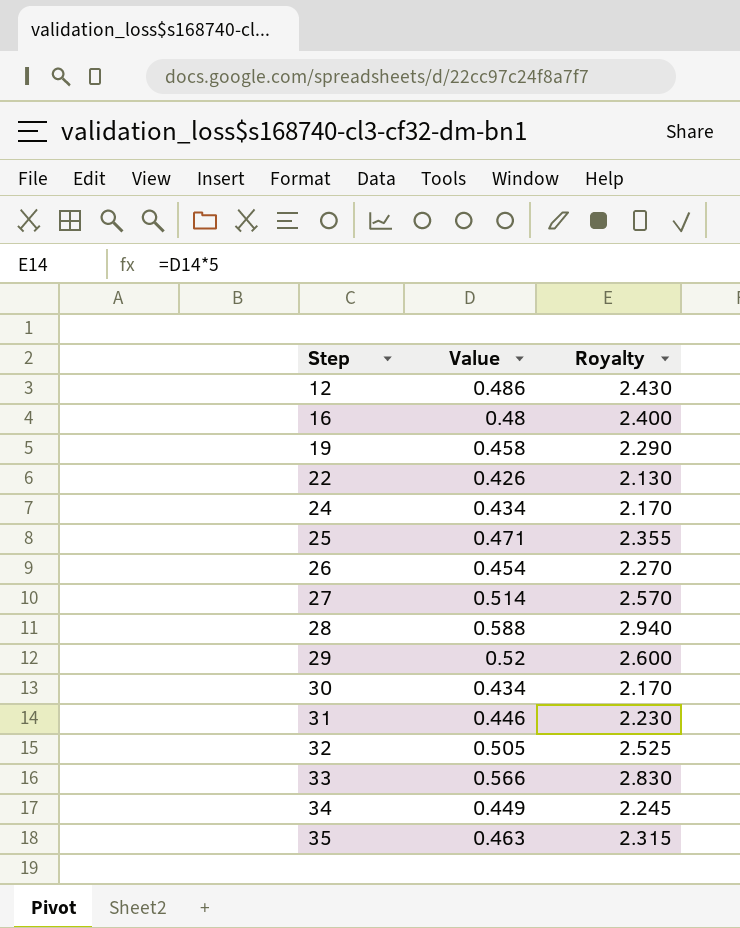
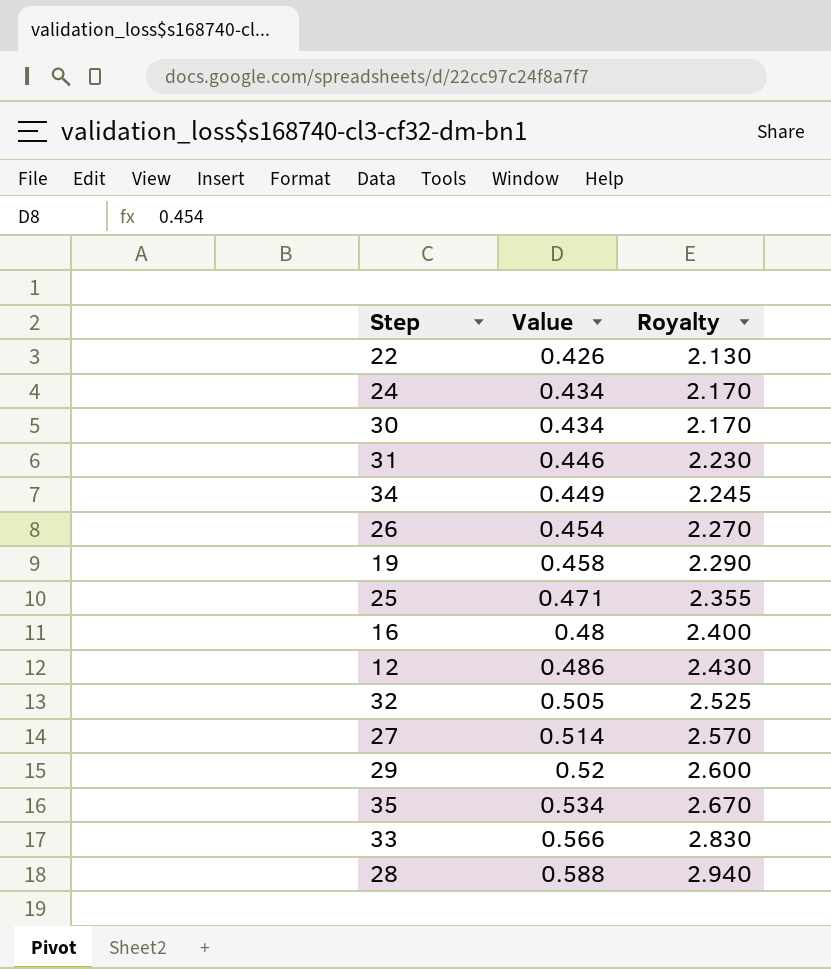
row order: Step ascending -> Value ascending
35 | Value: 0.463 -> 0.534
35 | Royalty: 2.315 -> 2.670

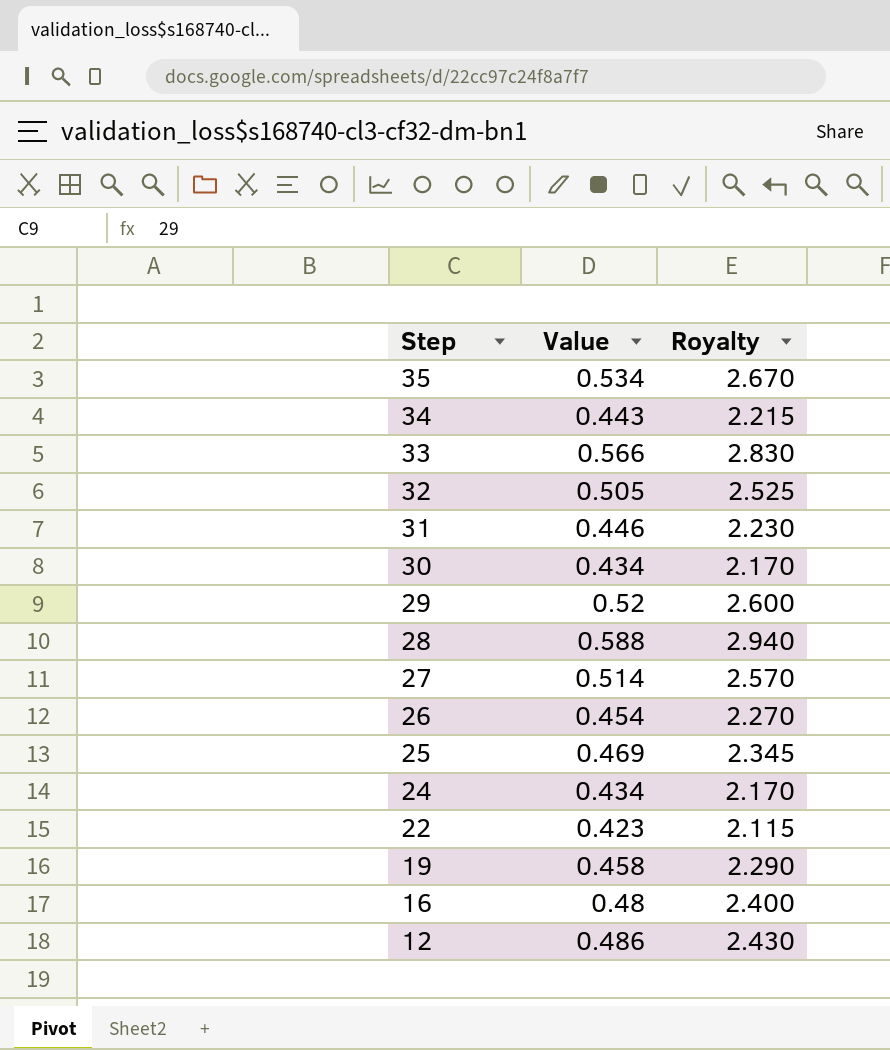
row order: Value ascending -> Step descending
34 | Value: 0.449 -> 0.443
34 | Royalty: 2.245 -> 2.215
25 | Value: 0.471 -> 0.469
25 | Royalty: 2.355 -> 2.345
22 | Value: 0.426 -> 0.423
22 | Royalty: 2.130 -> 2.115

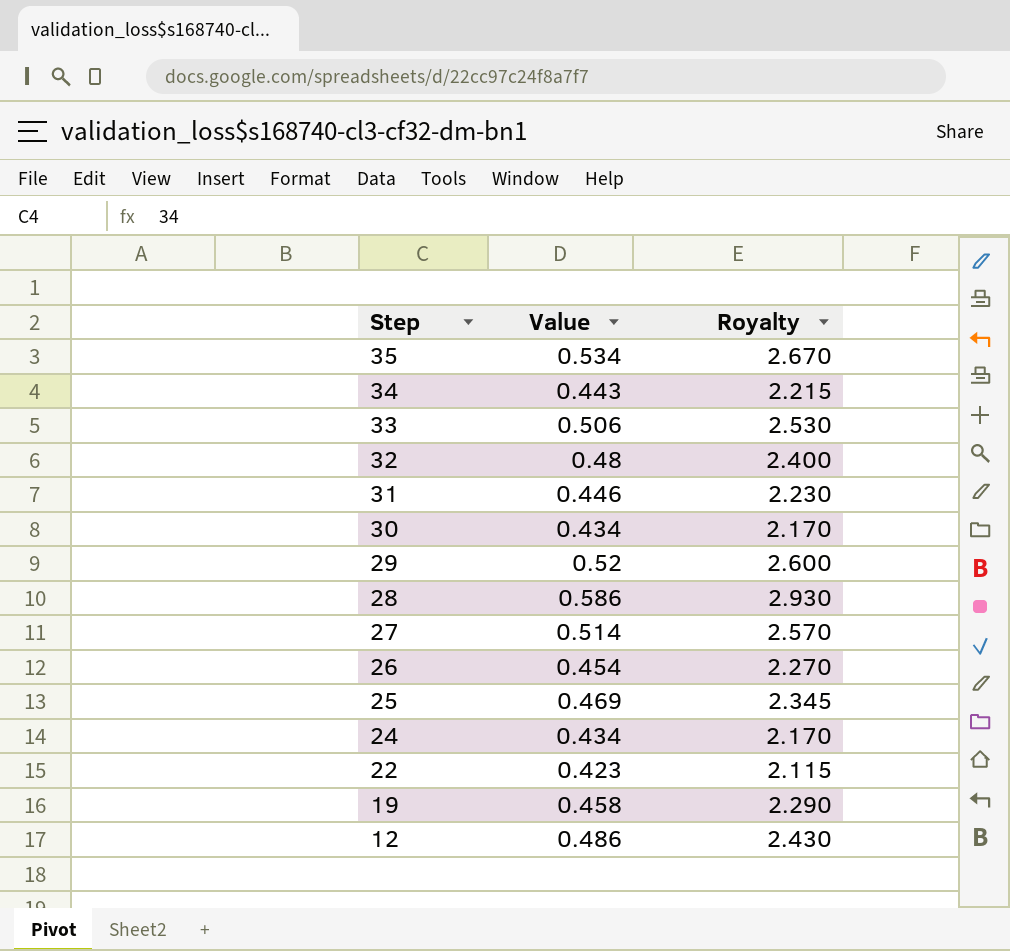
row 16: 0.48 | 2.400 -> none
33 | Value: 0.566 -> 0.506
33 | Royalty: 2.830 -> 2.530
32 | Value: 0.505 -> 0.48
32 | Royalty: 2.525 -> 2.400
28 | Value: 0.588 -> 0.586
28 | Royalty: 2.940 -> 2.930

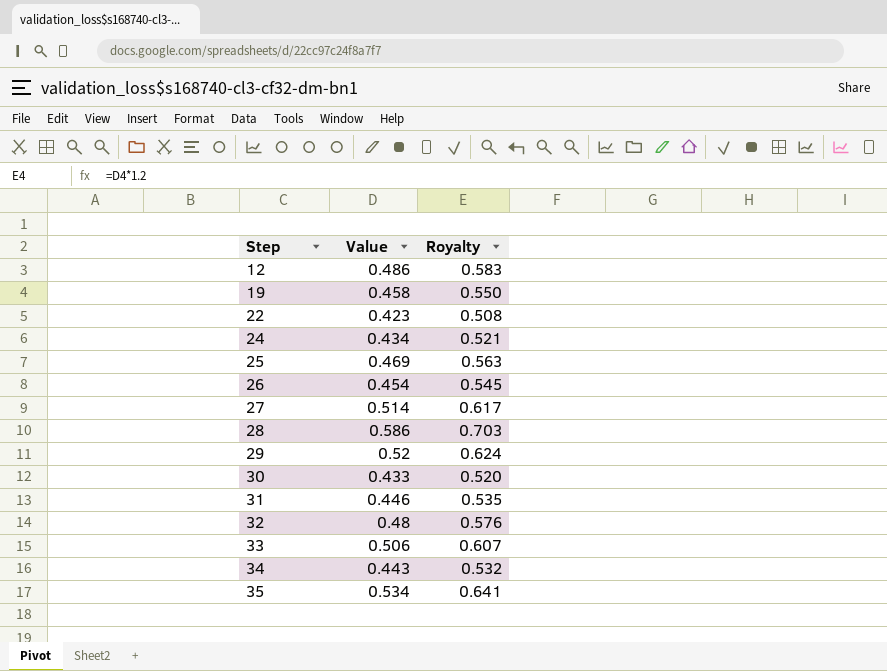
row order: Step descending -> Step ascending
column Royalty | formula: [Value] * 5 -> [Value] * 1.2
30 | Value: 0.434 -> 0.433

